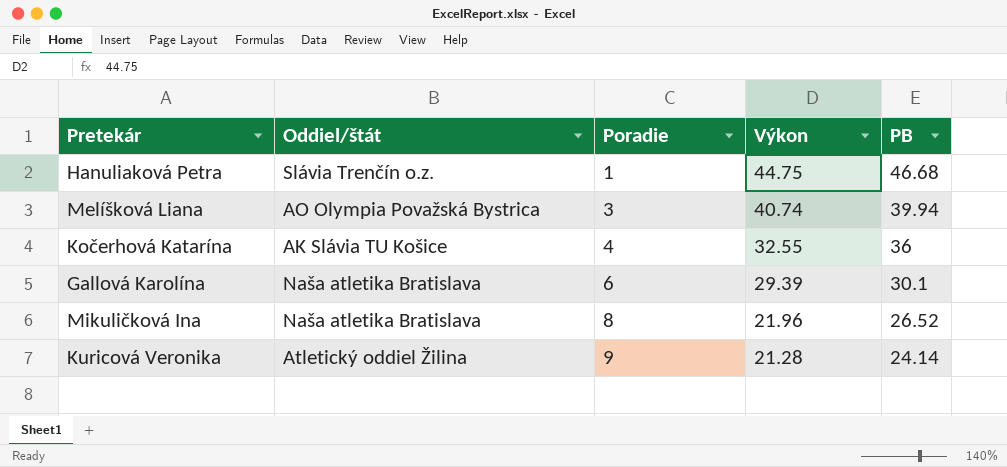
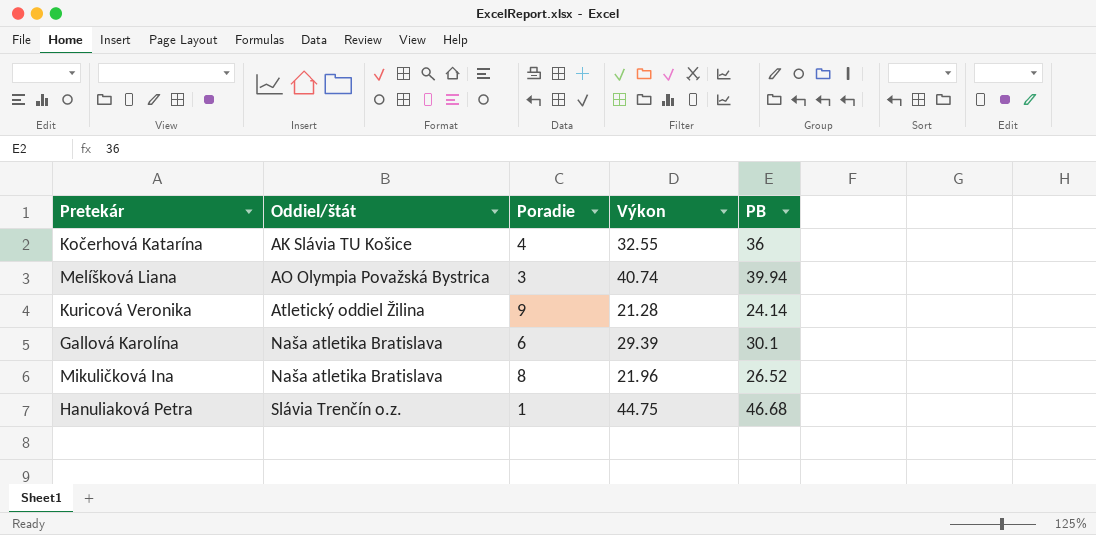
row order: Poradie ascending -> Oddiel/štát ascending

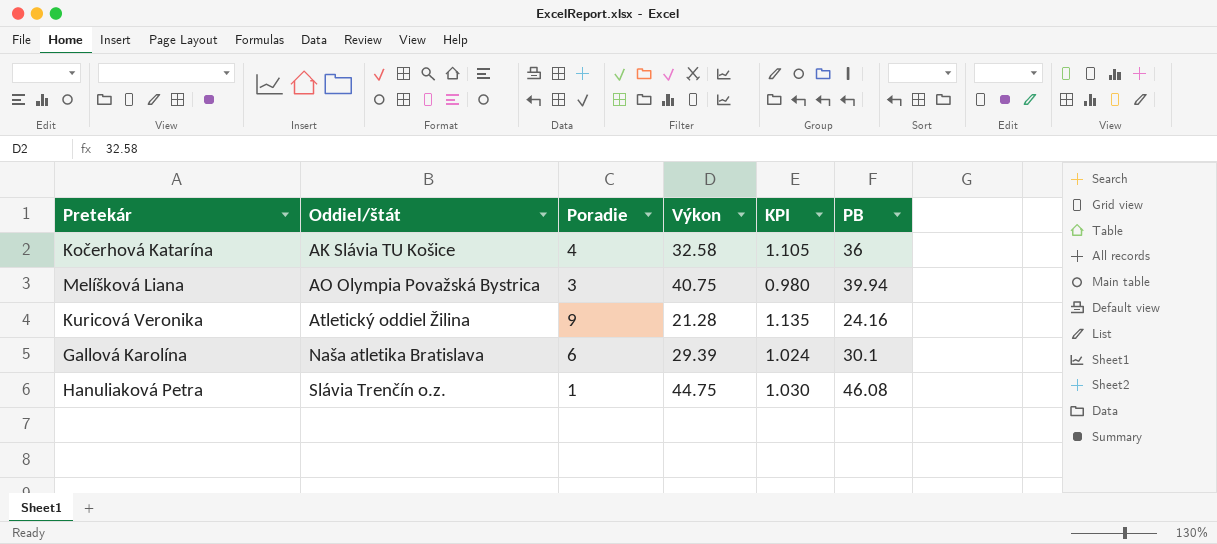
column KPI | formula: none -> [PB] / [Výkon]
row Mikuličková Ina: Naša atletika Bratislava | 8 | 21.96 | 26.52 -> none
Kočerhová Katarína | Výkon: 32.55 -> 32.58
Melíšková Liana | Výkon: 40.74 -> 40.75
Kuricová Veronika | PB: 24.14 -> 24.16
Hanuliaková Petra | PB: 46.68 -> 46.08

